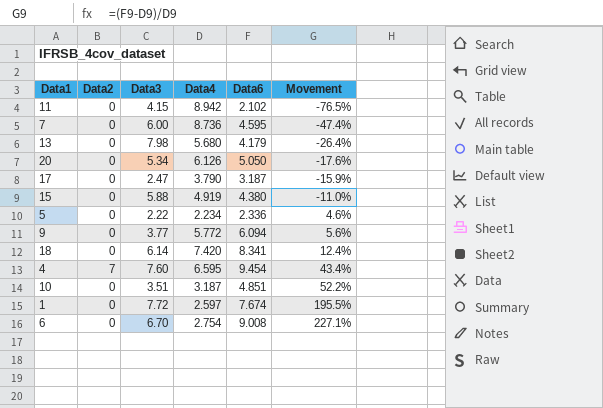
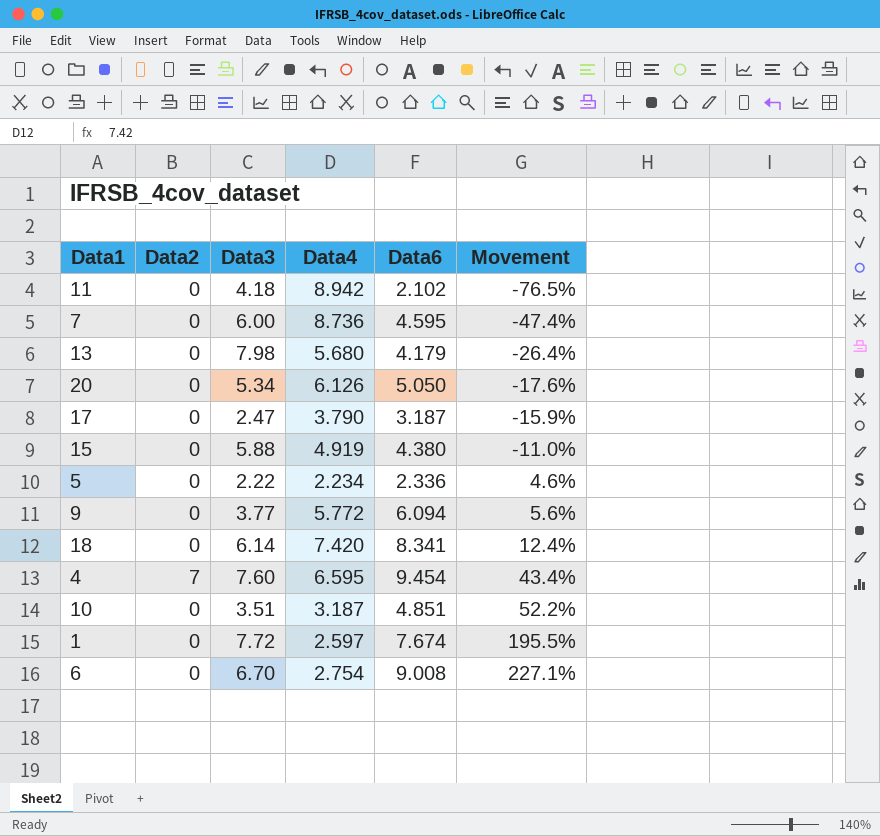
11 | Data3: 4.15 -> 4.18

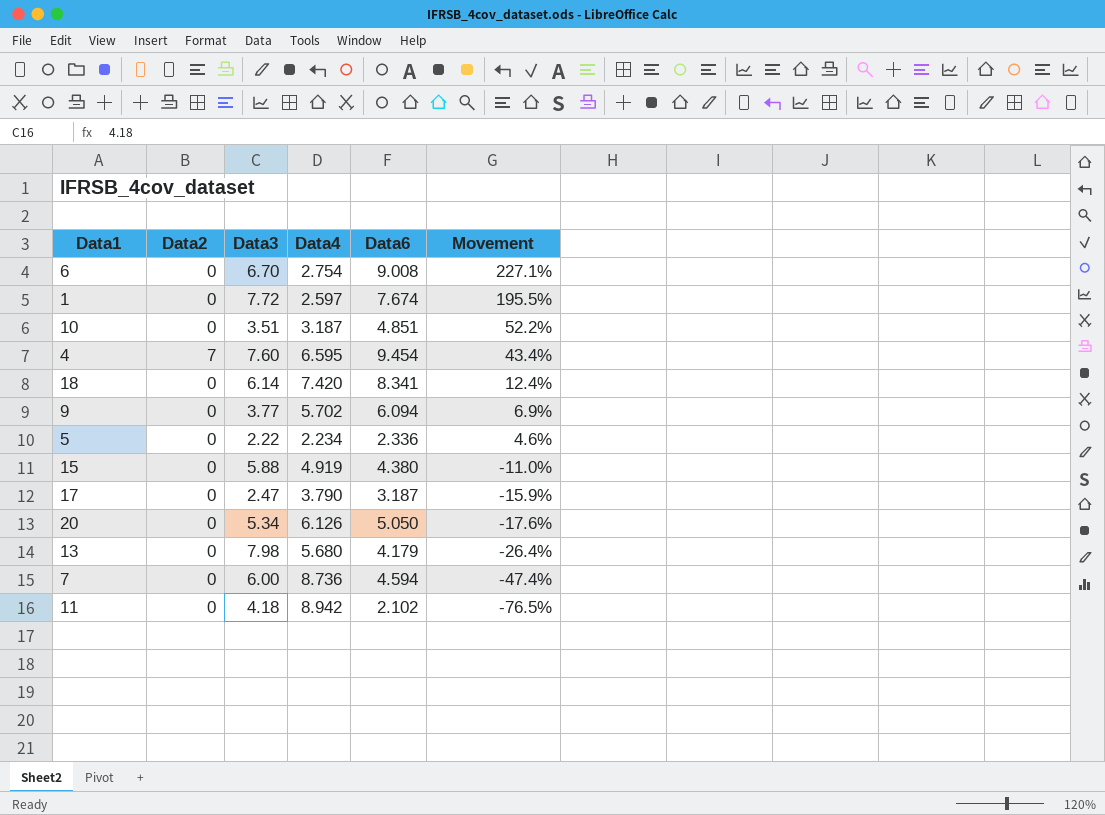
row order: Movement ascending -> Movement descending
9 | Data4: 5.772 -> 5.702
9 | Movement: 5.6% -> 6.9%
7 | Data6: 4.595 -> 4.594

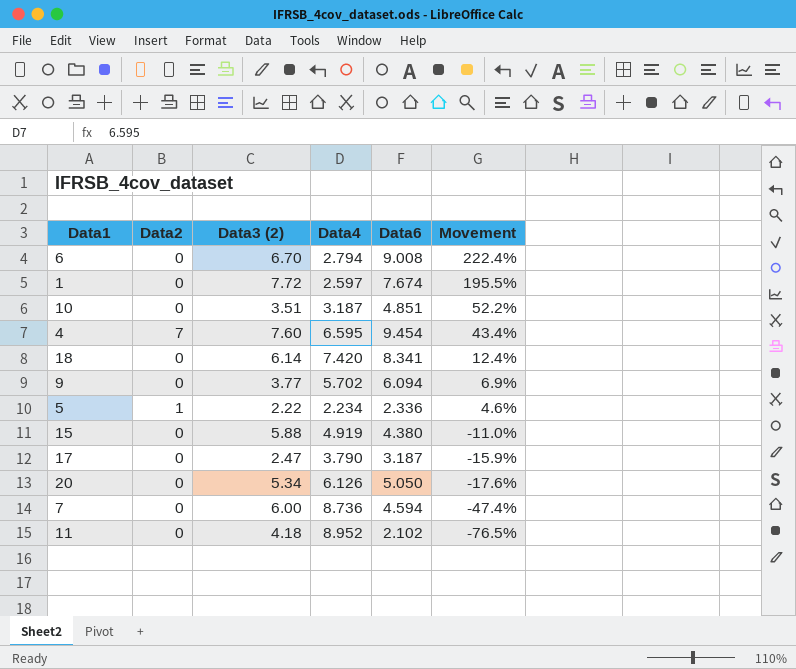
column name: Data3 -> Data3 (2)
row 13: 0 | 7.98 | 5.680 | 4.179 | -26.4% -> none
6 | Data4: 2.754 -> 2.794
6 | Movement: 227.1% -> 222.4%
5 | Data2: 0 -> 1
11 | Data4: 8.942 -> 8.952

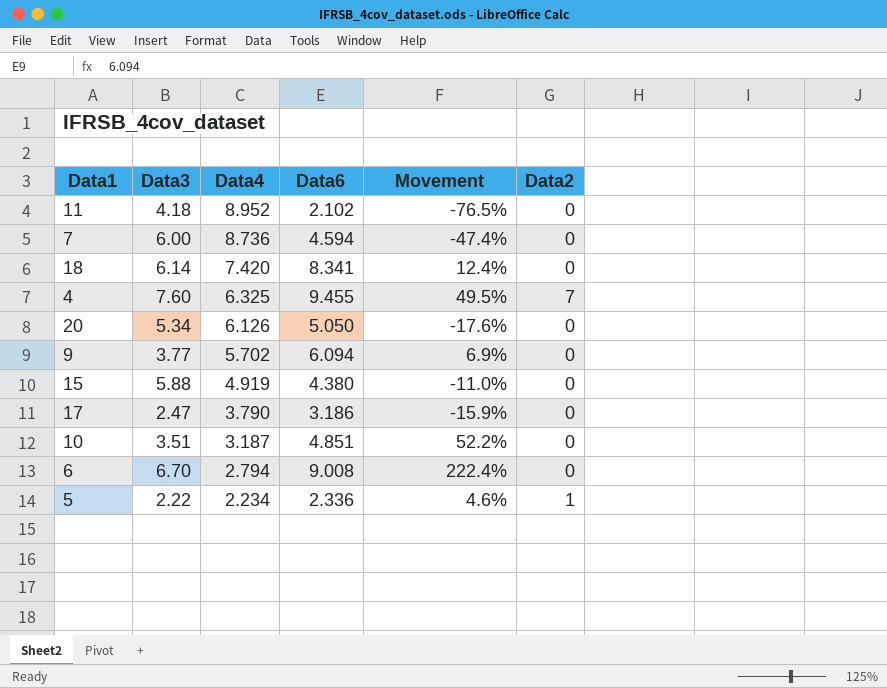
row order: Movement descending -> Data4 descending
column name: Data3 (2) -> Data3
column Data2 | position: 2 -> 6
row 1: 0 | 7.72 | 2.597 | 7.674 | 195.5% -> none
4 | Data4: 6.595 -> 6.325
4 | Data6: 9.454 -> 9.455
4 | Movement: 43.4% -> 49.5%
17 | Data6: 3.187 -> 3.186

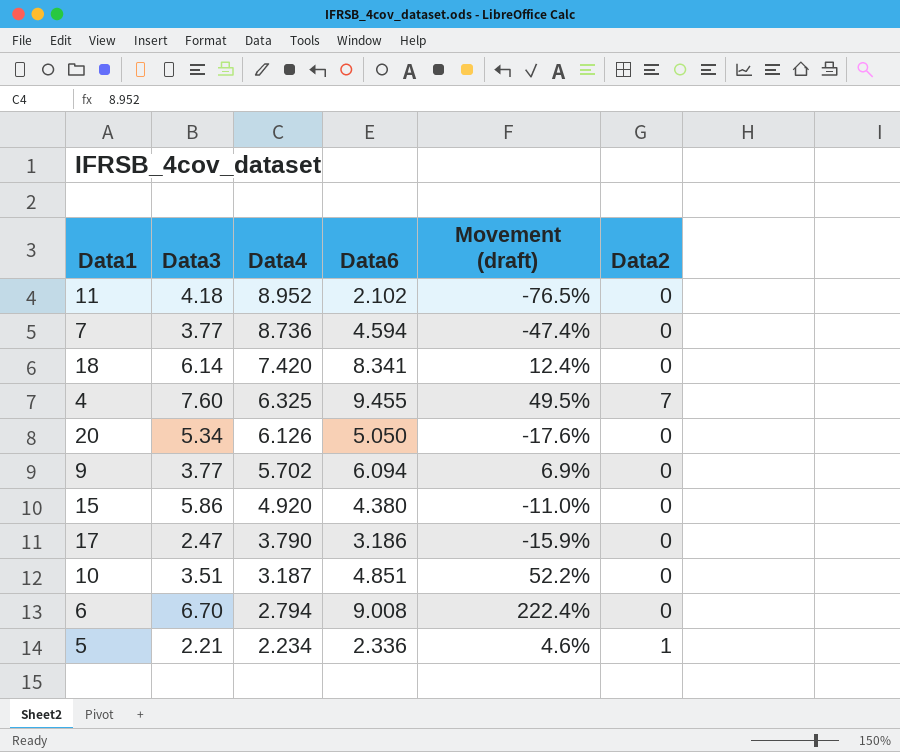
column name: Movement -> Movement (draft)
7 | Data3: 6.00 -> 3.77
15 | Data3: 5.88 -> 5.86
15 | Data4: 4.919 -> 4.920
5 | Data3: 2.22 -> 2.21

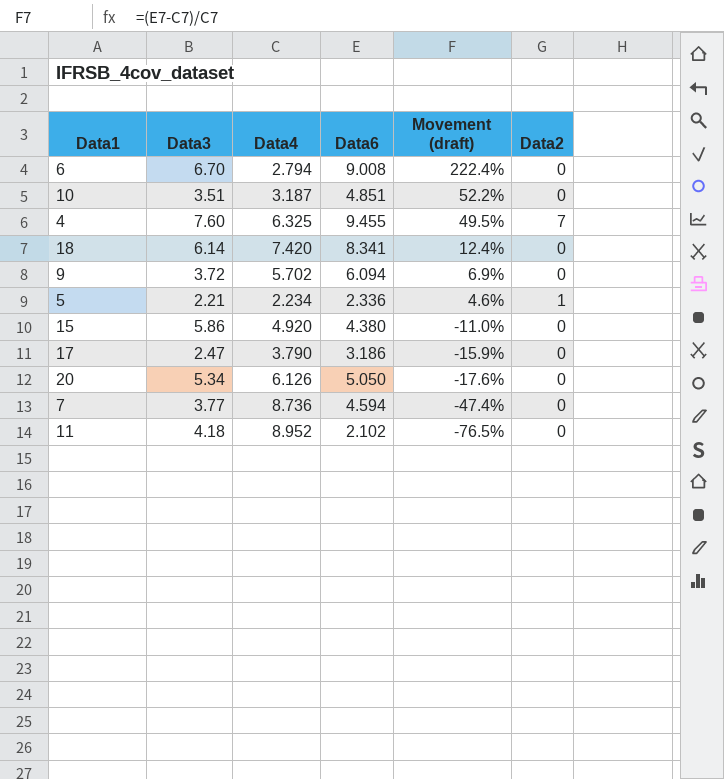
row order: Data4 descending -> Movement (draft) descending
9 | Data3: 3.77 -> 3.72

